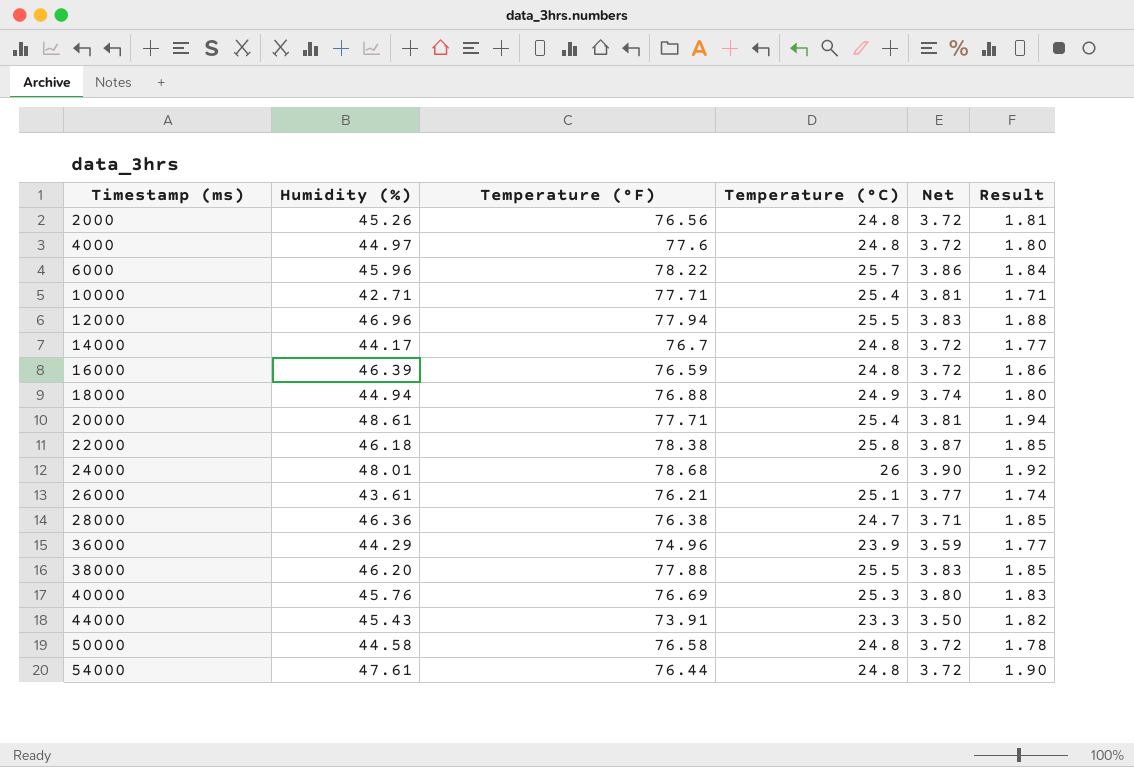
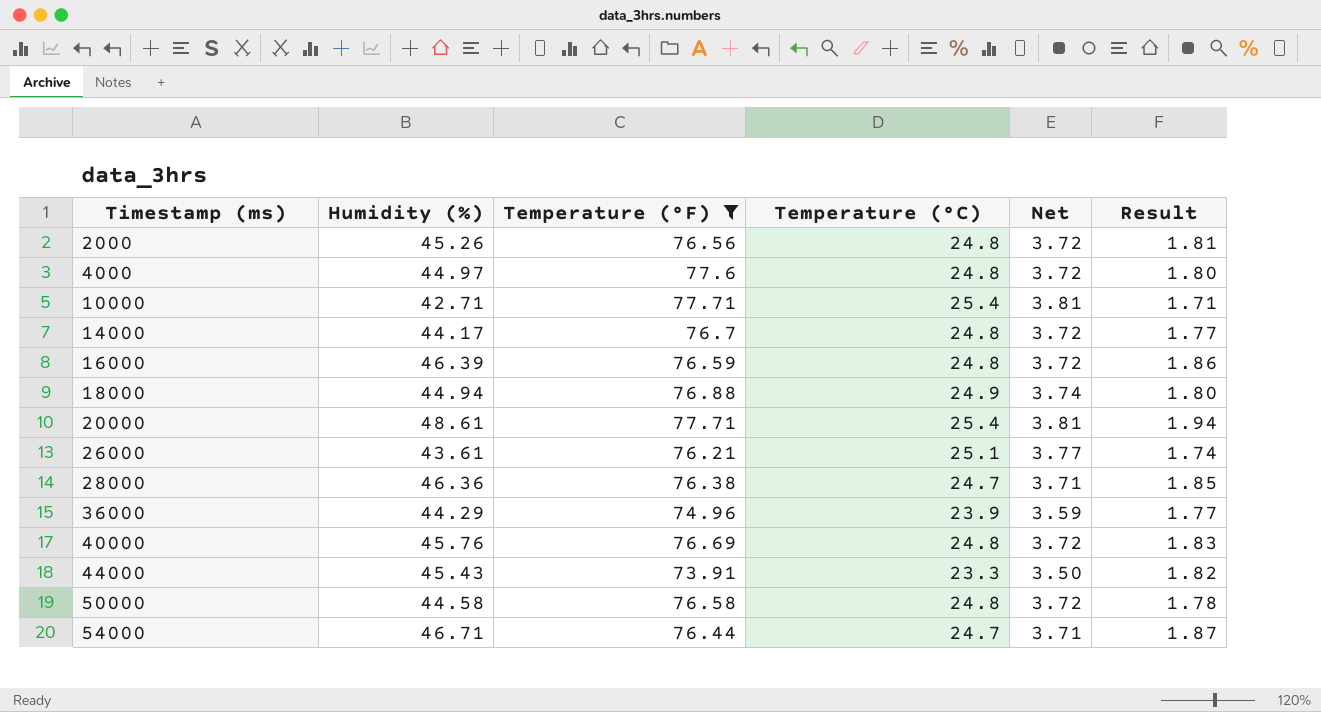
filter: none -> Temperature (°F) <= 77.71
40000 | Temperature (°C): 25.3 -> 24.8
40000 | Net: 3.80 -> 3.72
54000 | Humidity (%): 47.61 -> 46.71
54000 | Temperature (°C): 24.8 -> 24.7
54000 | Net: 3.72 -> 3.71
54000 | Result: 1.90 -> 1.87

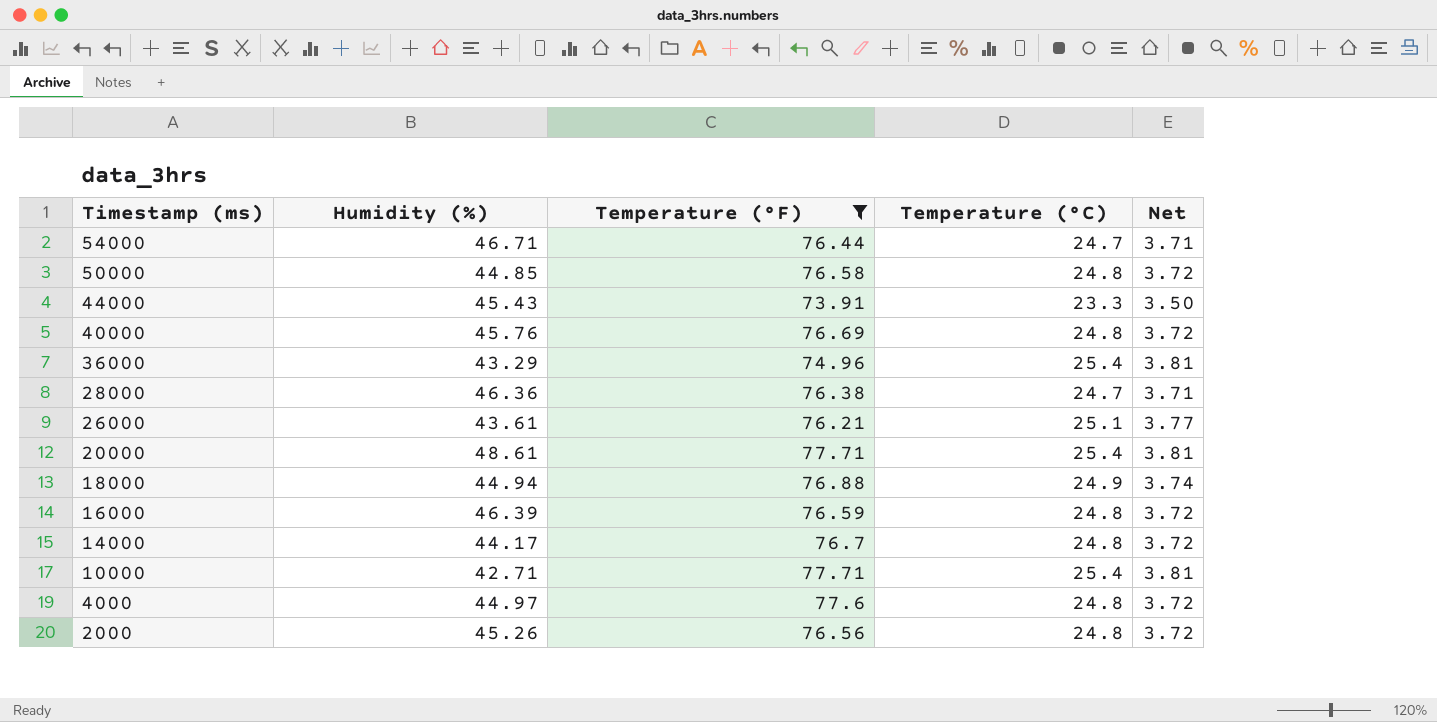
row order: Timestamp (ms) ascending -> Timestamp (ms) descending
column Result | formula: [Humidity (%)] * 0.04 -> none
50000 | Humidity (%): 44.58 -> 44.85
36000 | Humidity (%): 44.29 -> 43.29
36000 | Temperature (°C): 23.9 -> 25.4
36000 | Net: 3.59 -> 3.81

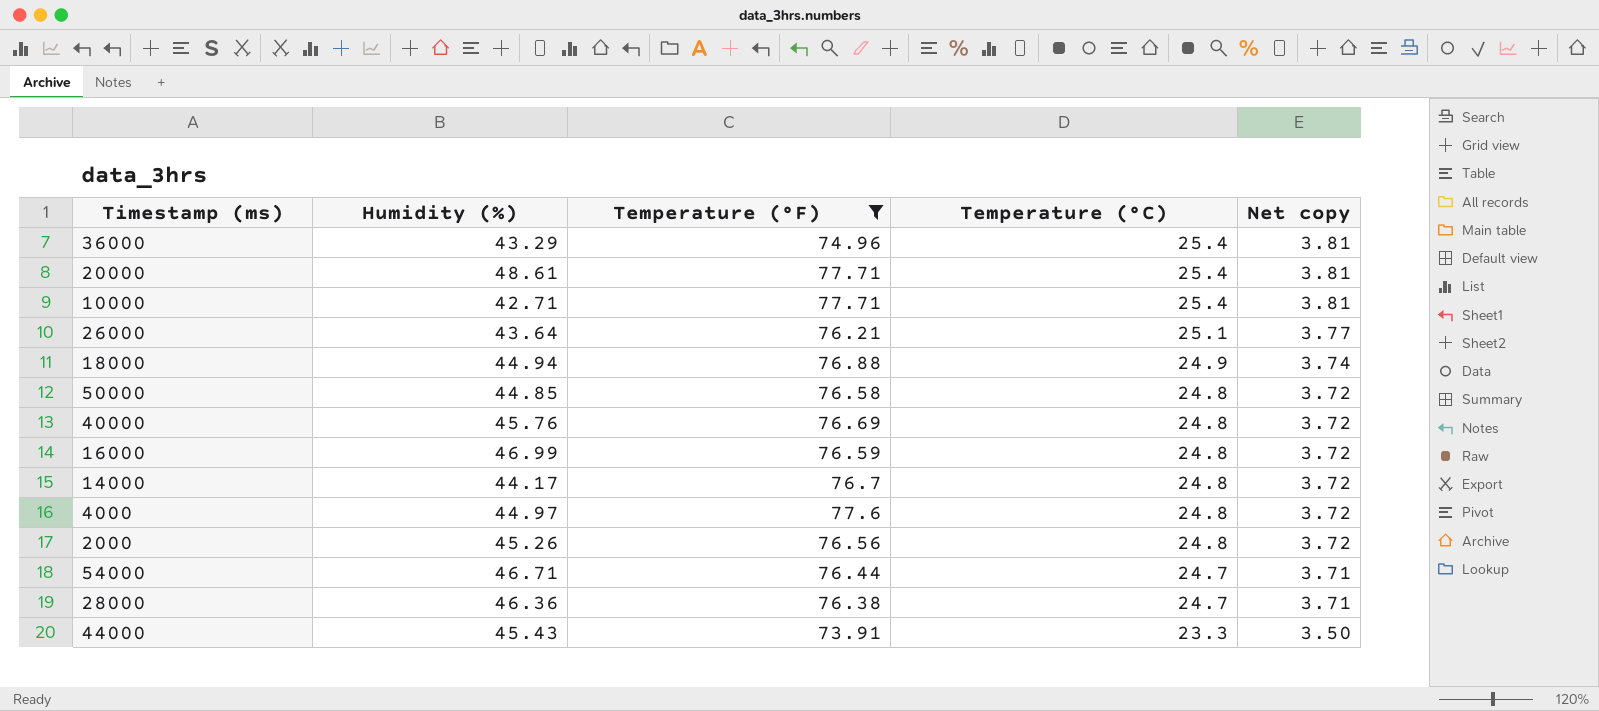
row order: Timestamp (ms) descending -> Temperature (°C) descending
column name: Net -> Net copy
26000 | Humidity (%): 43.61 -> 43.64
16000 | Humidity (%): 46.39 -> 46.99

